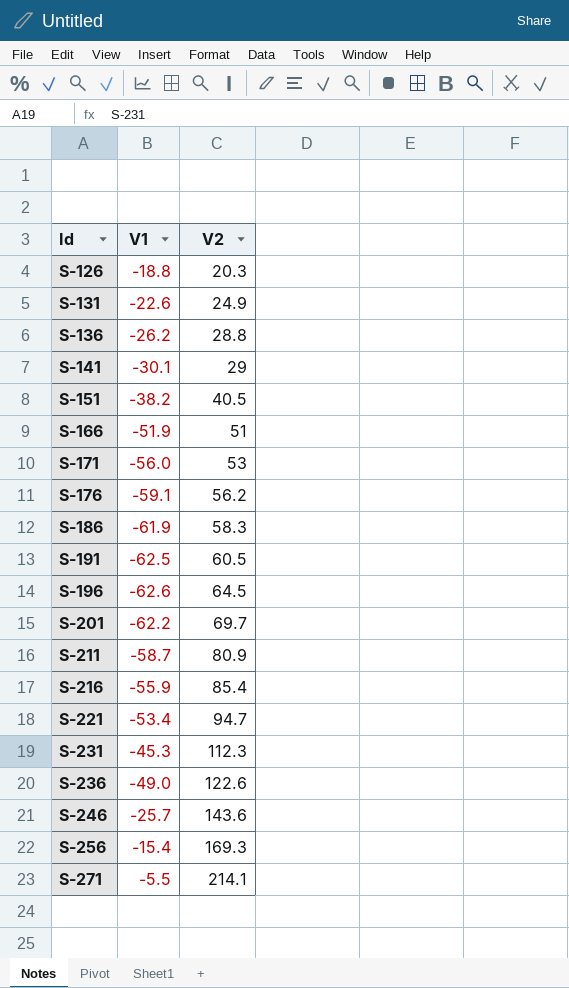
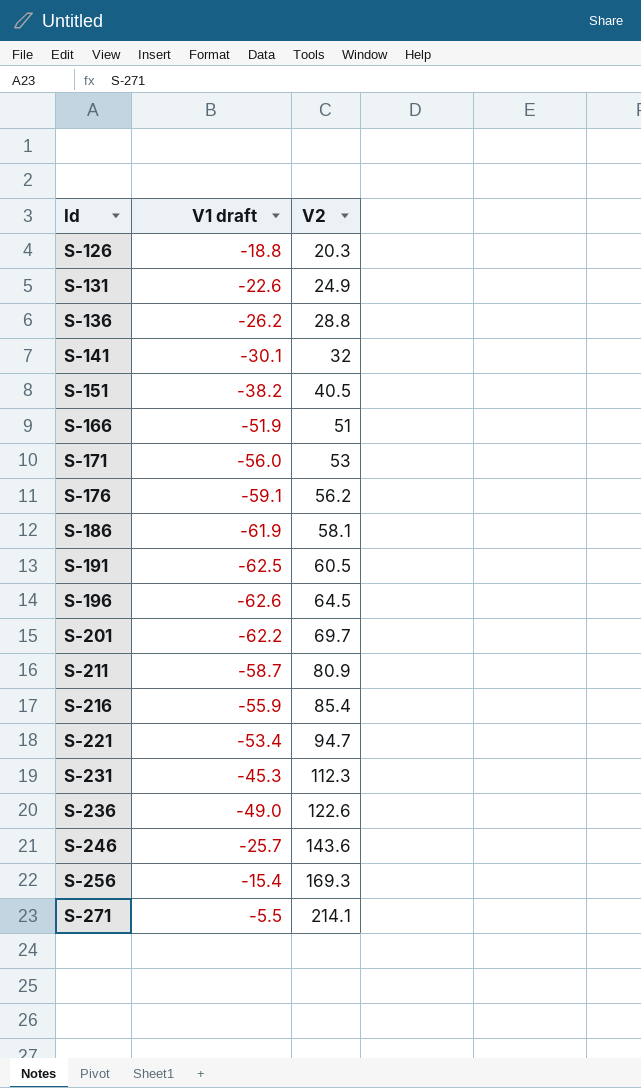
column name: V1 -> V1 draft
S-141 | V2: 29 -> 32
S-186 | V2: 58.3 -> 58.1

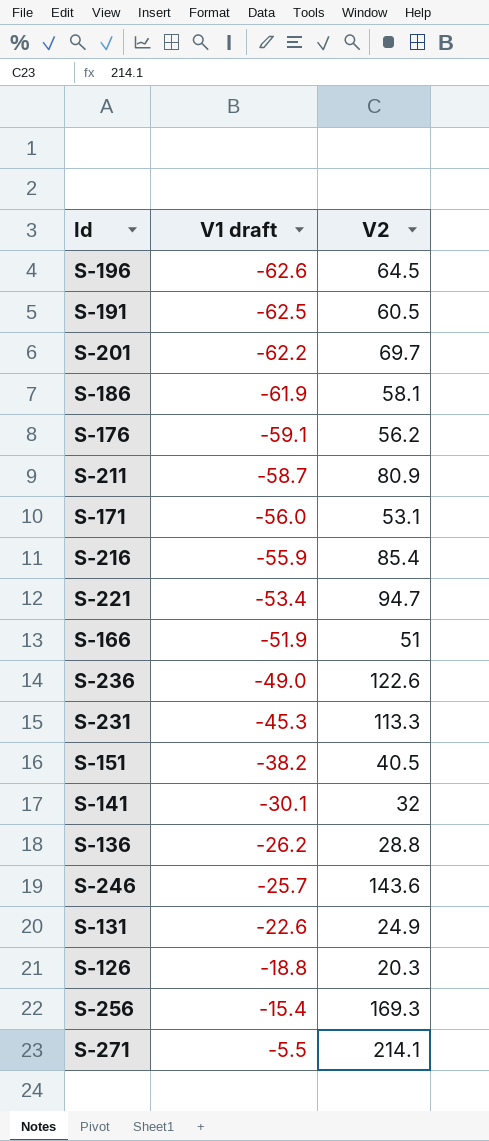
row order: Id ascending -> V1 draft ascending
S-171 | V2: 53 -> 53.1
S-231 | V2: 112.3 -> 113.3

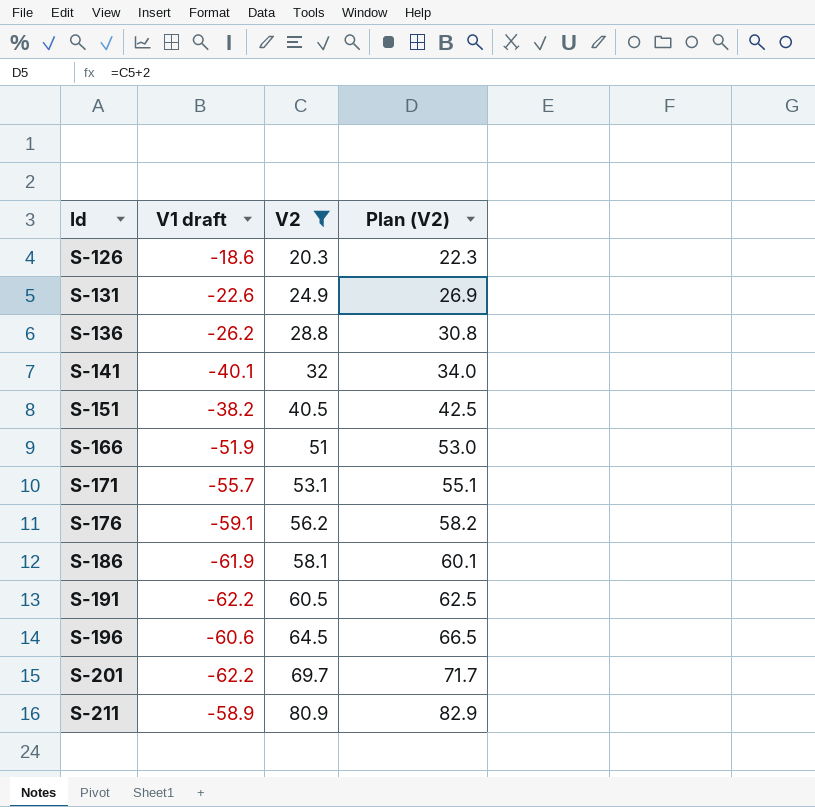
filter: none -> V2 <= 80.9
row order: V1 draft ascending -> Id ascending
column Plan (V2) | formula: none -> [V2] + 2
S-126 | V1 draft: -18.8 -> -18.6
S-141 | V1 draft: -30.1 -> -40.1
S-171 | V1 draft: -56.0 -> -55.7
S-191 | V1 draft: -62.5 -> -62.2
S-196 | V1 draft: -62.6 -> -60.6
S-211 | V1 draft: -58.7 -> -58.9

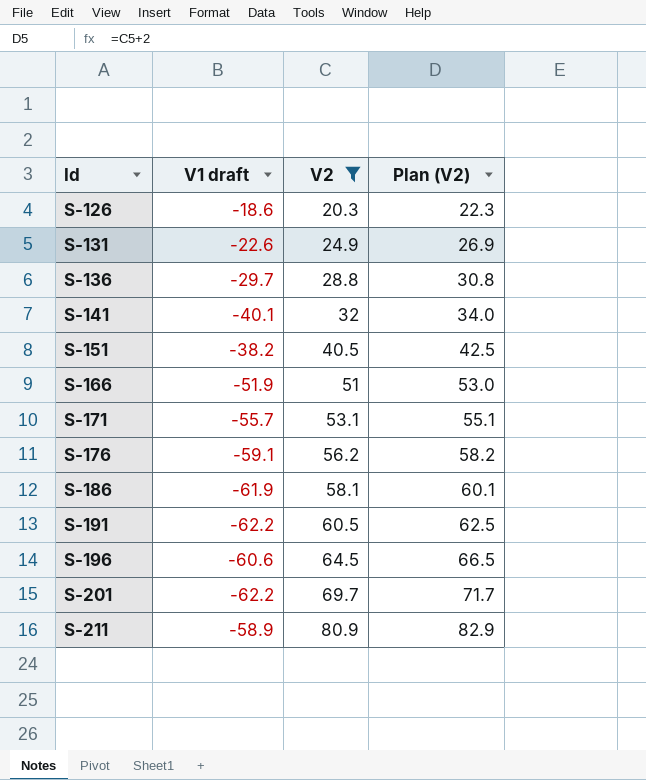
S-136 | V1 draft: -26.2 -> -29.7

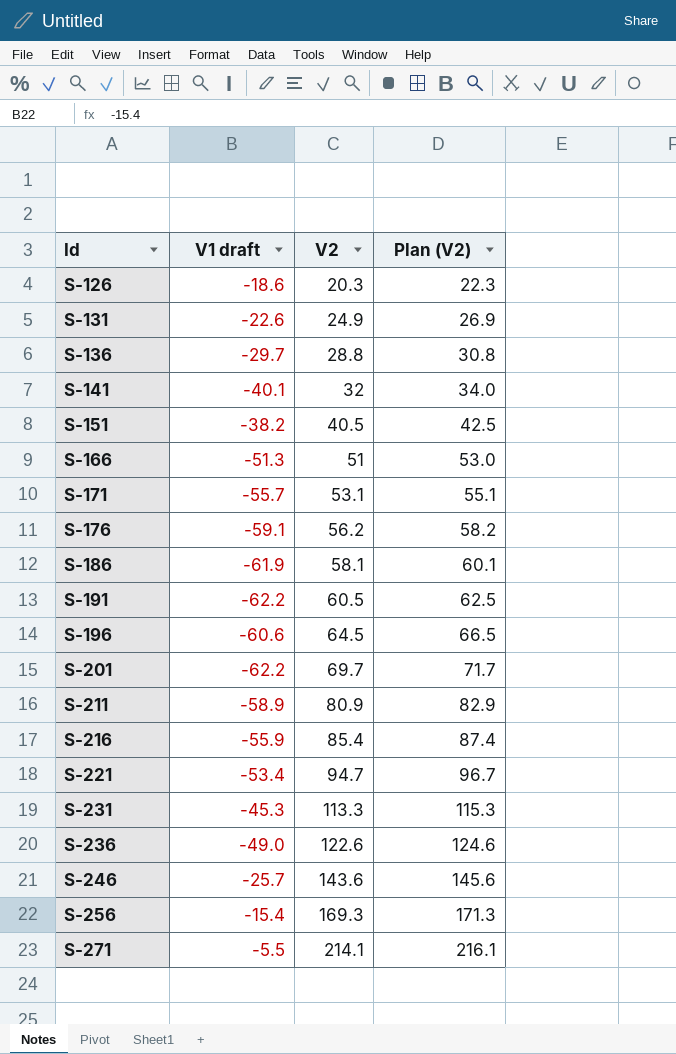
filter: V2 <= 80.9 -> none
S-166 | V1 draft: -51.9 -> -51.3

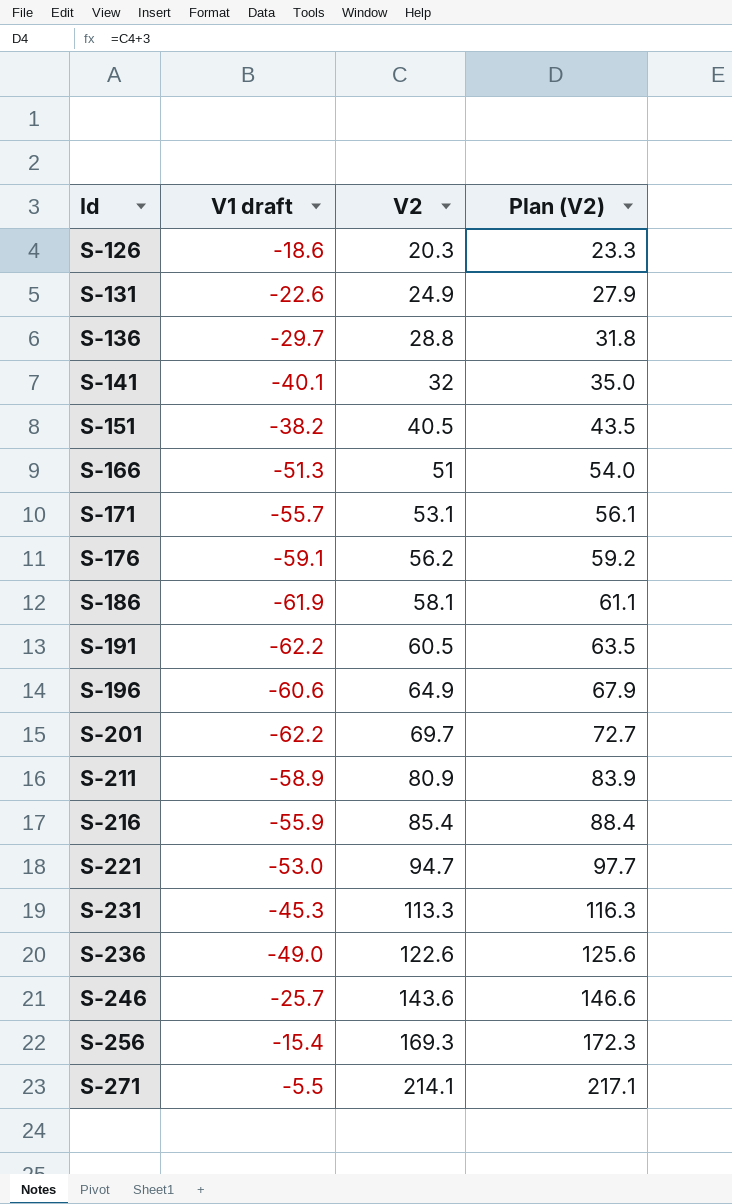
column Plan (V2) | formula: [V2] + 2 -> [V2] + 3
S-196 | V2: 64.5 -> 64.9
S-221 | V1 draft: -53.4 -> -53.0

